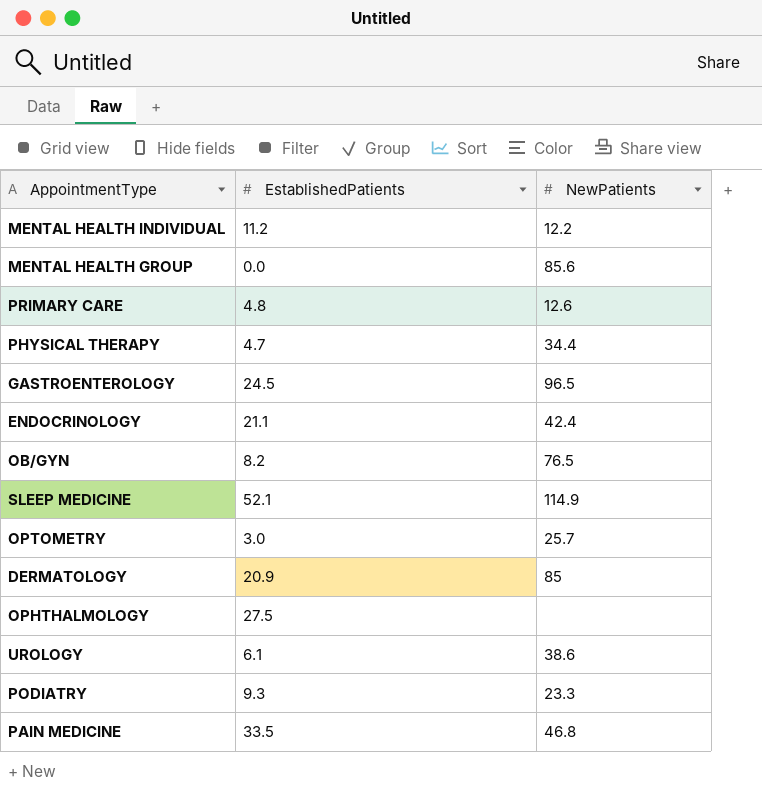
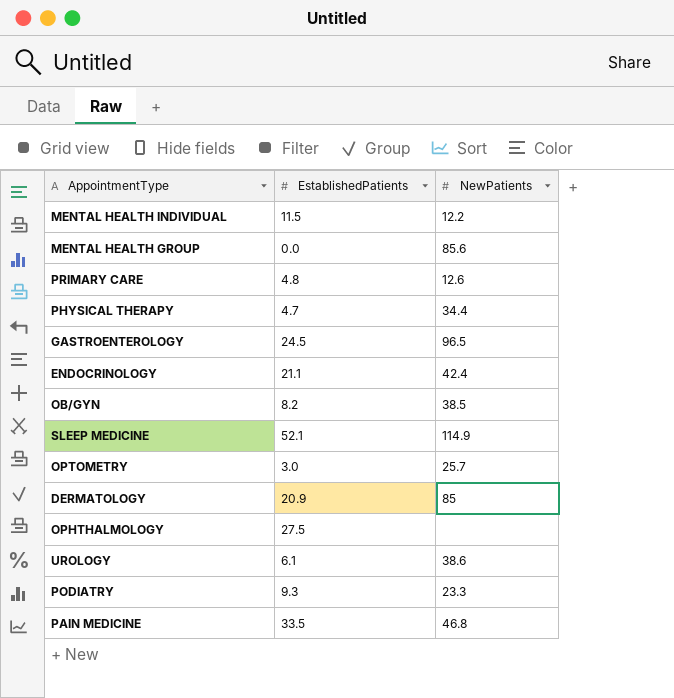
MENTAL HEALTH INDIVIDUAL | EstablishedPatients: 11.2 -> 11.5
OB/GYN | NewPatients: 76.5 -> 38.5

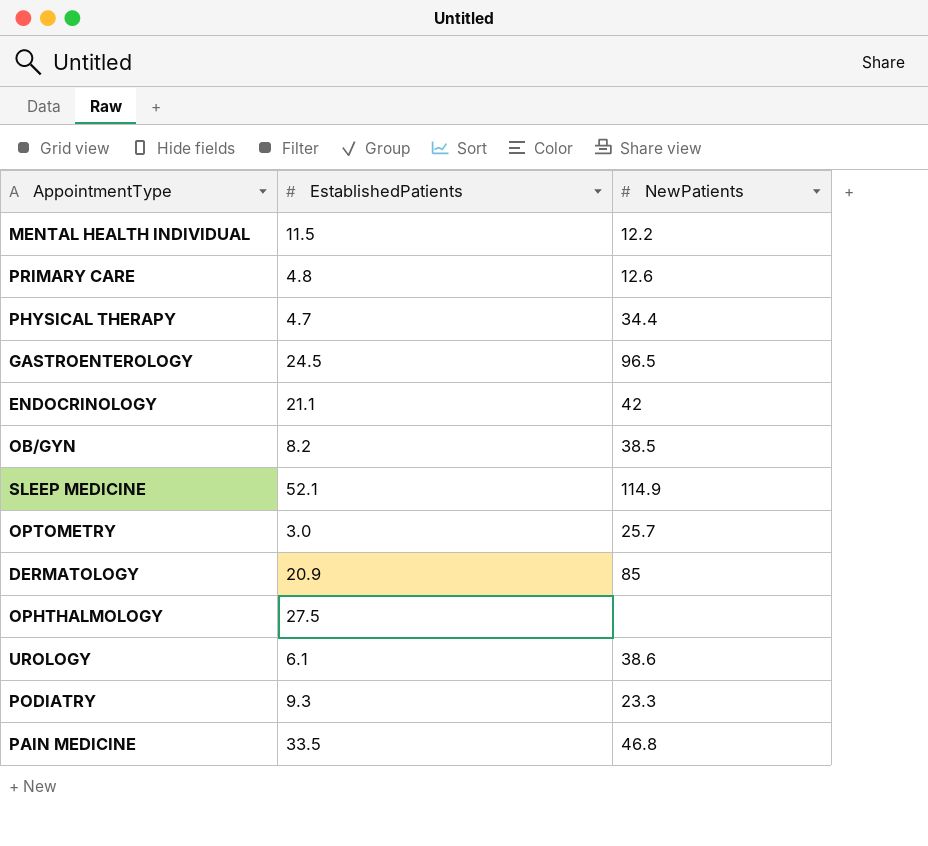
row MENTAL HEALTH GROUP: 0.0 | 85.6 -> none
ENDOCRINOLOGY | NewPatients: 42.4 -> 42

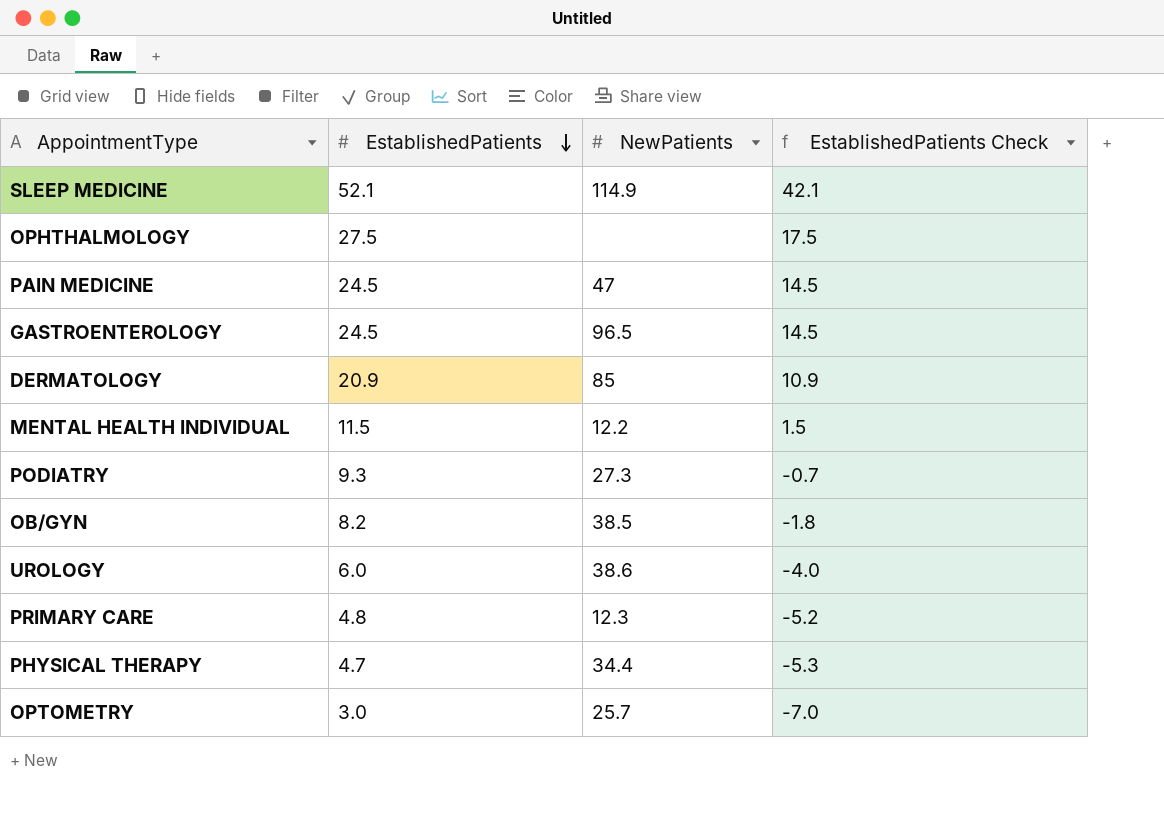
row order: none -> EstablishedPatients descending
column EstablishedPatients Check | formula: none -> [EstablishedPatients] - 10
row ENDOCRINOLOGY: 21.1 | 42 -> none
PAIN MEDICINE | EstablishedPatients: 33.5 -> 24.5
PAIN MEDICINE | NewPatients: 46.8 -> 47
PODIATRY | NewPatients: 23.3 -> 27.3
UROLOGY | EstablishedPatients: 6.1 -> 6.0
PRIMARY CARE | NewPatients: 12.6 -> 12.3

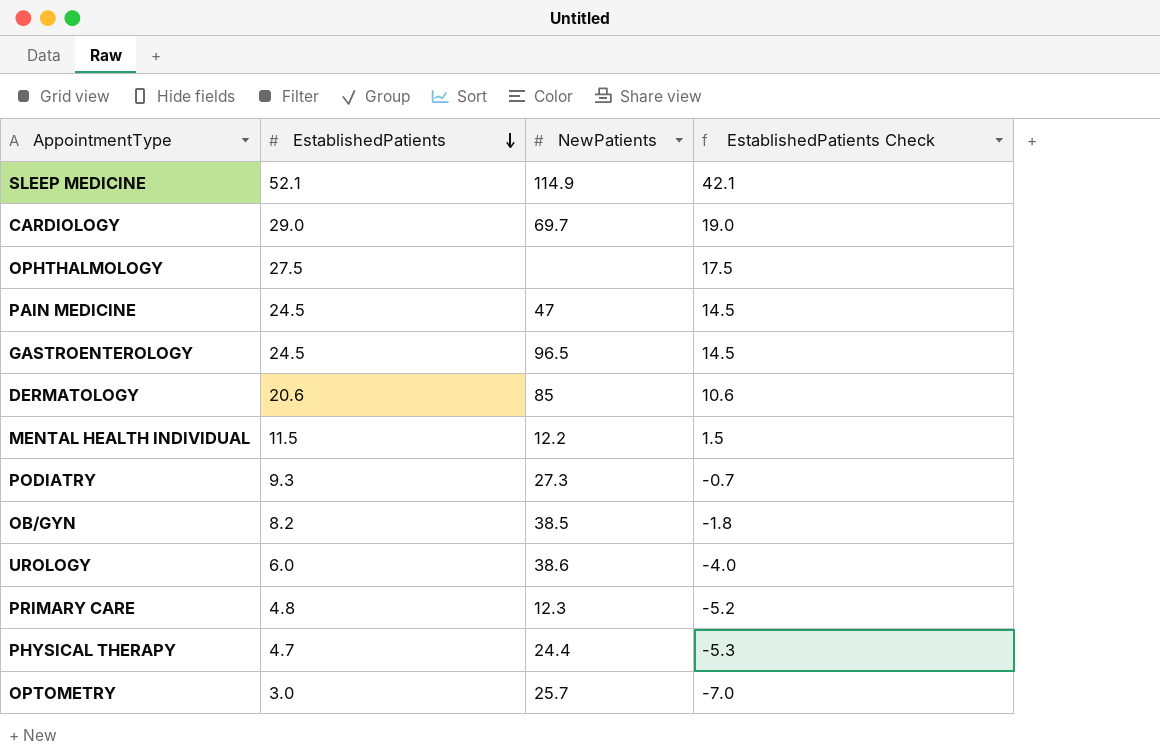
row CARDIOLOGY: none -> 29.0 | 69.7 | 19.0
DERMATOLOGY | EstablishedPatients: 20.9 -> 20.6
DERMATOLOGY | EstablishedPatients Check: 10.9 -> 10.6
PHYSICAL THERAPY | NewPatients: 34.4 -> 24.4

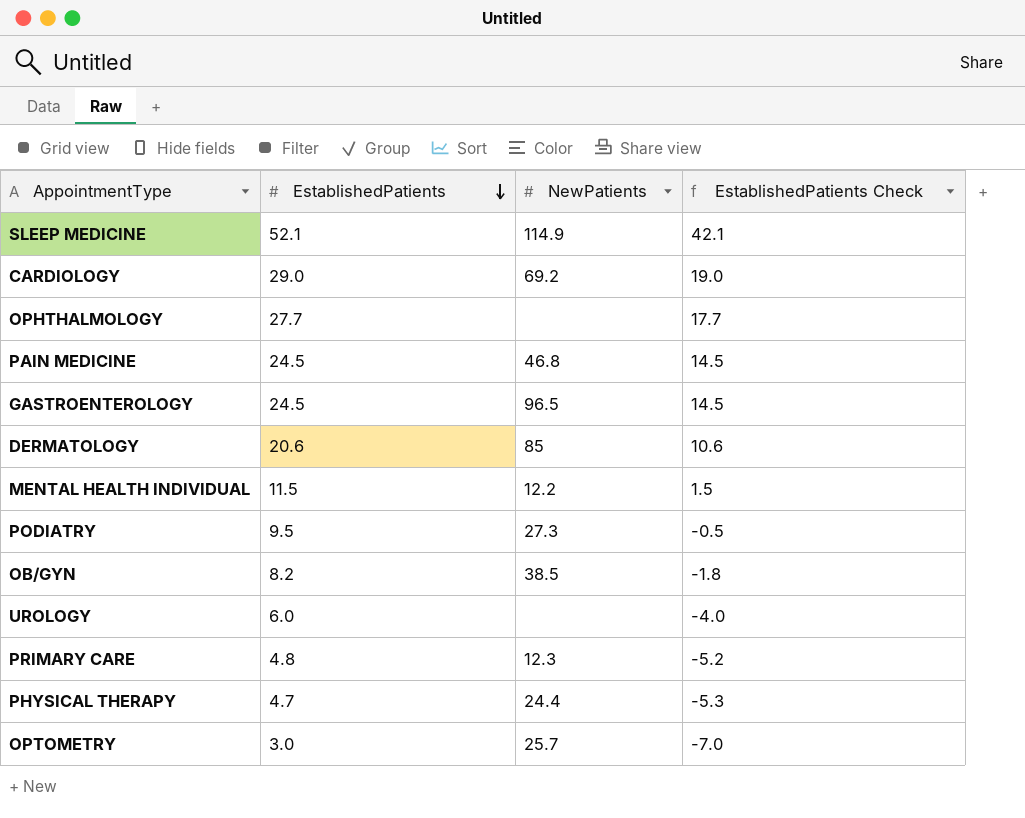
CARDIOLOGY | NewPatients: 69.7 -> 69.2
OPHTHALMOLOGY | EstablishedPatients: 27.5 -> 27.7
OPHTHALMOLOGY | EstablishedPatients Check: 17.5 -> 17.7
PAIN MEDICINE | NewPatients: 47 -> 46.8
PODIATRY | EstablishedPatients: 9.3 -> 9.5
PODIATRY | EstablishedPatients Check: -0.7 -> -0.5
UROLOGY | NewPatients: 38.6 -> none

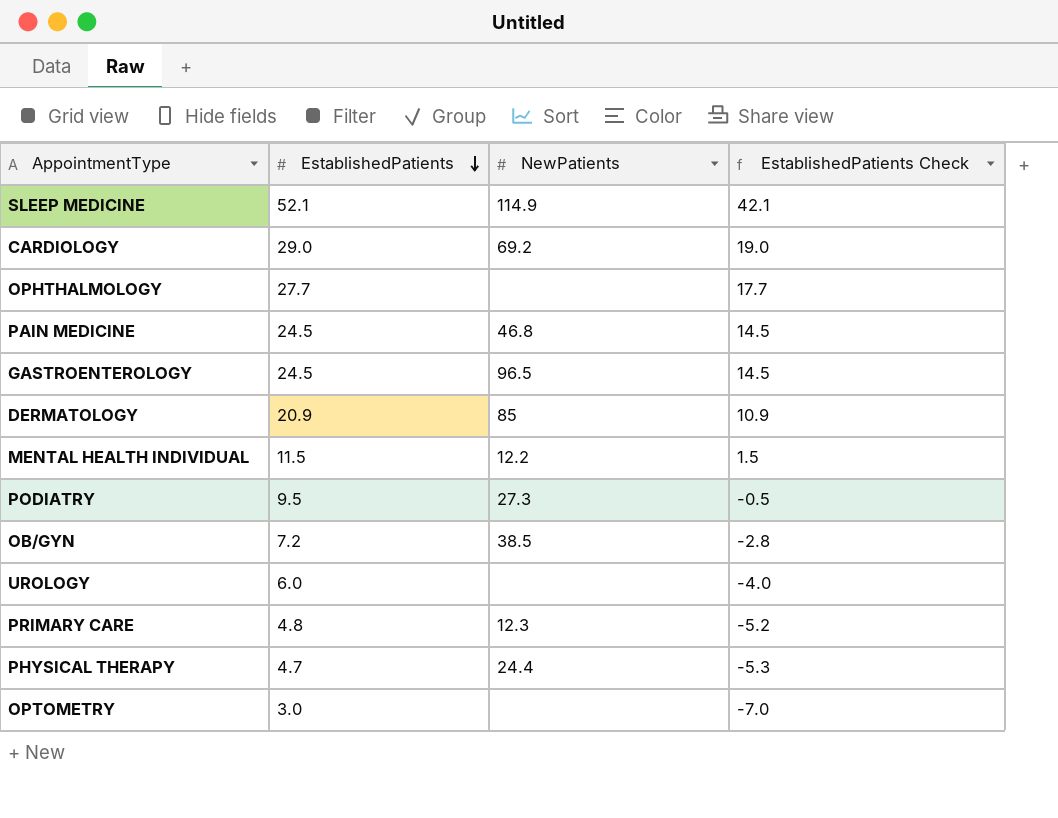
DERMATOLOGY | EstablishedPatients: 20.6 -> 20.9
DERMATOLOGY | EstablishedPatients Check: 10.6 -> 10.9
OB/GYN | EstablishedPatients: 8.2 -> 7.2
OB/GYN | EstablishedPatients Check: -1.8 -> -2.8
OPTOMETRY | NewPatients: 25.7 -> none

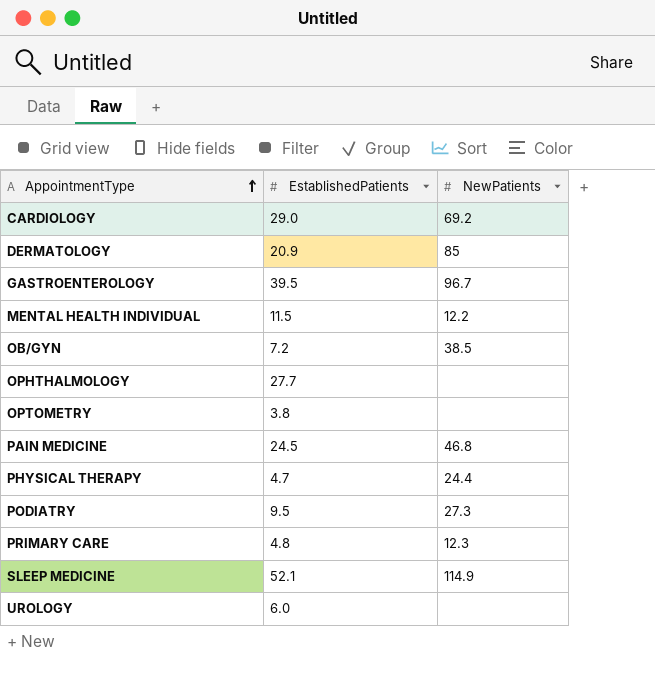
row order: EstablishedPatients descending -> AppointmentType ascending
column EstablishedPatients Check | formula: [EstablishedPatients] - 10 -> none
GASTROENTEROLOGY | EstablishedPatients: 24.5 -> 39.5
GASTROENTEROLOGY | NewPatients: 96.5 -> 96.7
OPTOMETRY | EstablishedPatients: 3.0 -> 3.8

